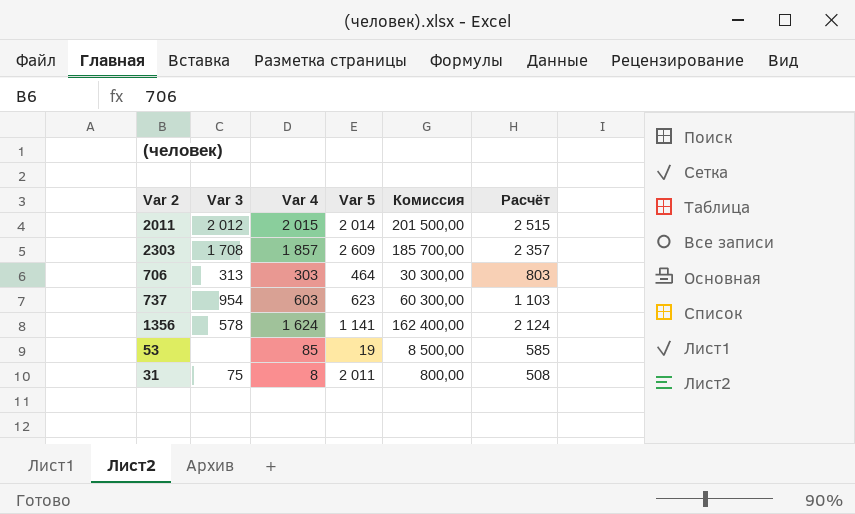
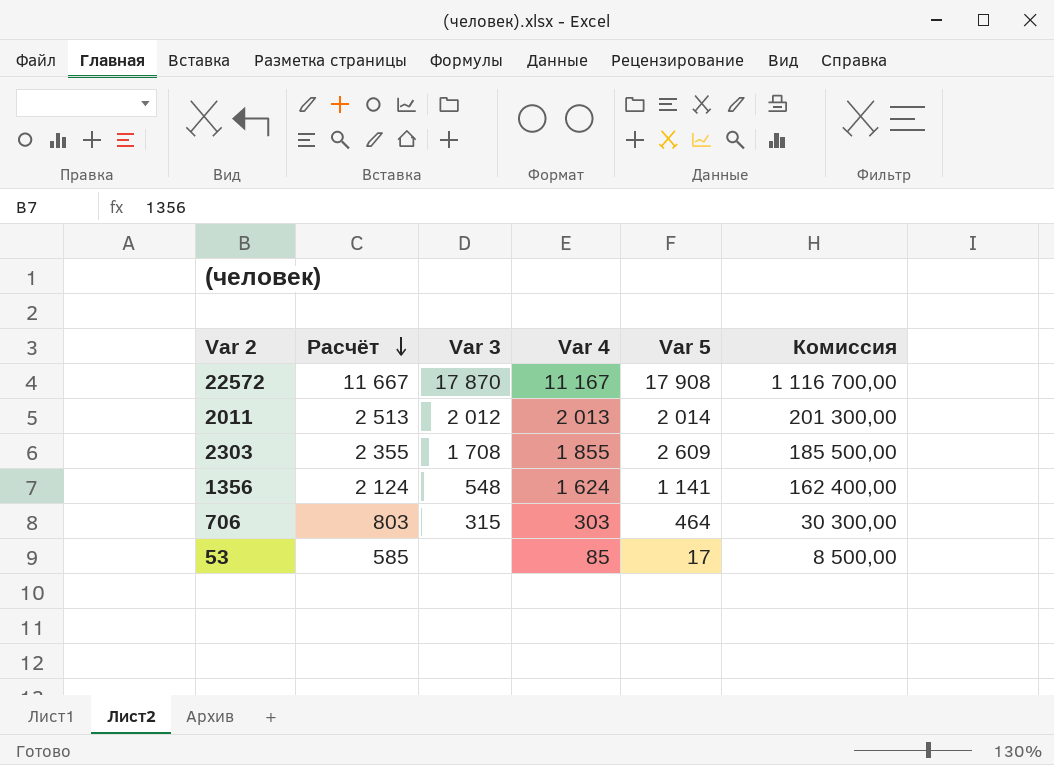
row order: none -> Расчёт descending
column Расчёт | position: 6 -> 2
row 737: 954 | 603 | 623 | 60 300,00 | 1 103 -> none
row 31: 75 | 8 | 2 011 | 800,00 | 508 -> none
row 22572: none -> 11 667 | 17 870 | 11 167 | 17 908 | 1 116 700,00
2011 | Расчёт: 2 515 -> 2 513
2011 | Var 4: 2 015 -> 2 013
2011 | Комиссия: 201 500,00 -> 201 300,00
2303 | Расчёт: 2 357 -> 2 355
2303 | Var 4: 1 857 -> 1 855
2303 | Комиссия: 185 700,00 -> 185 500,00
1356 | Var 3: 578 -> 548
706 | Var 3: 313 -> 315
53 | Var 5: 19 -> 17

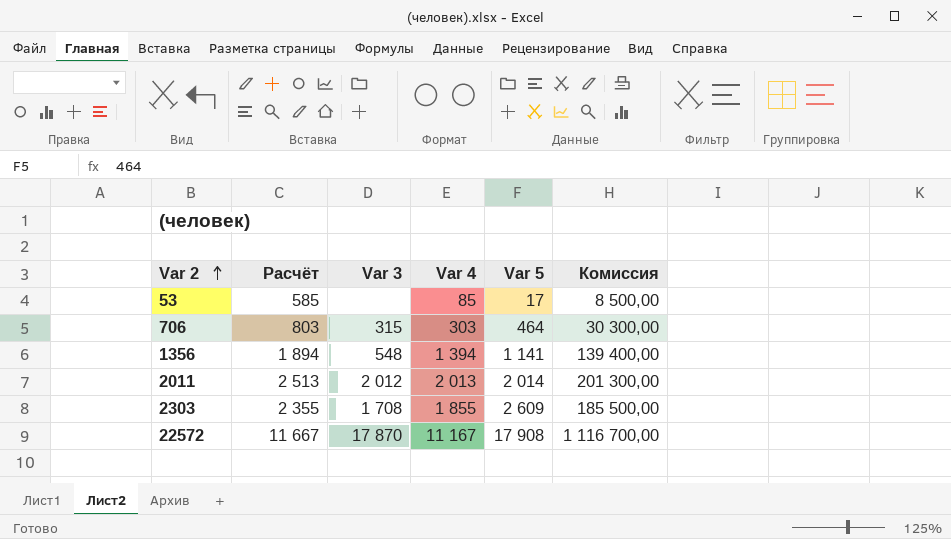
row order: Расчёт descending -> Var 2 ascending
1356 | Расчёт: 2 124 -> 1 894
1356 | Var 4: 1 624 -> 1 394
1356 | Комиссия: 162 400,00 -> 139 400,00

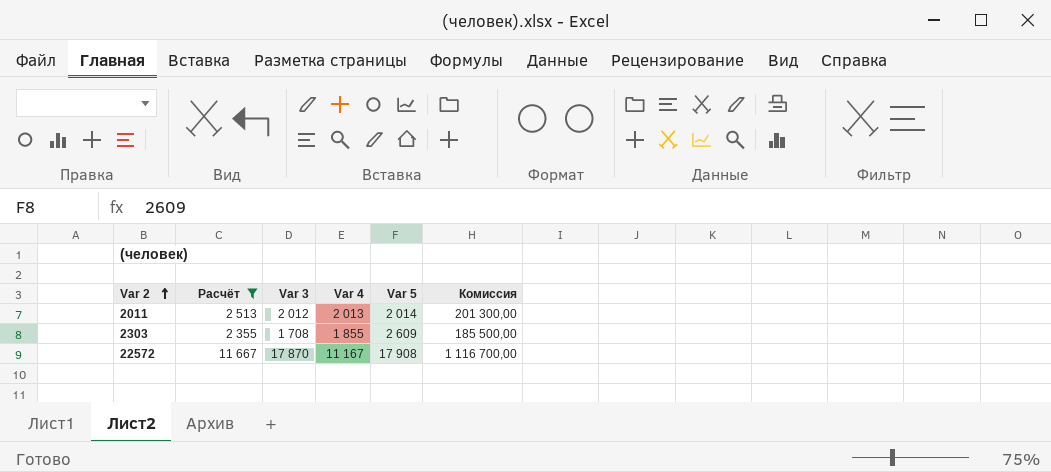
filter: none -> Расчёт >= 2 355

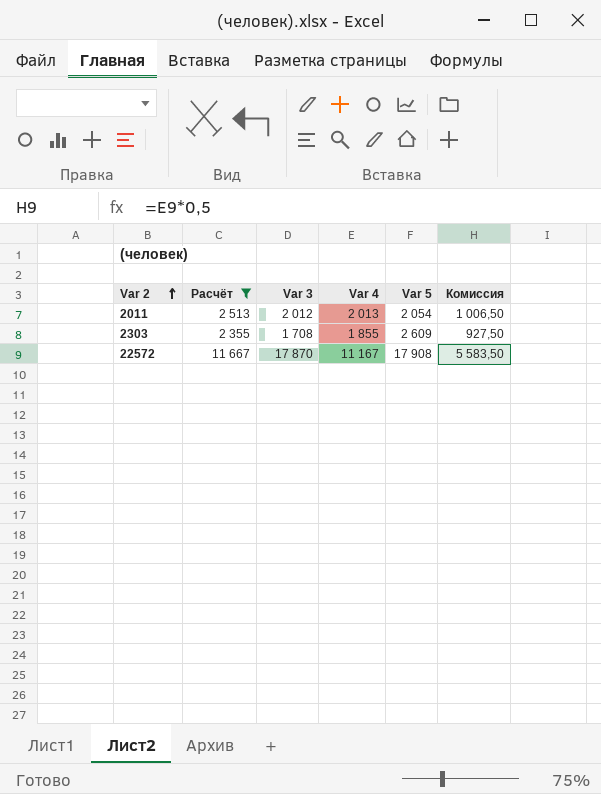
column Комиссия | formula: [Var 4] * 100 -> [Var 4] * 0,5
2011 | Var 5: 2 014 -> 2 054

